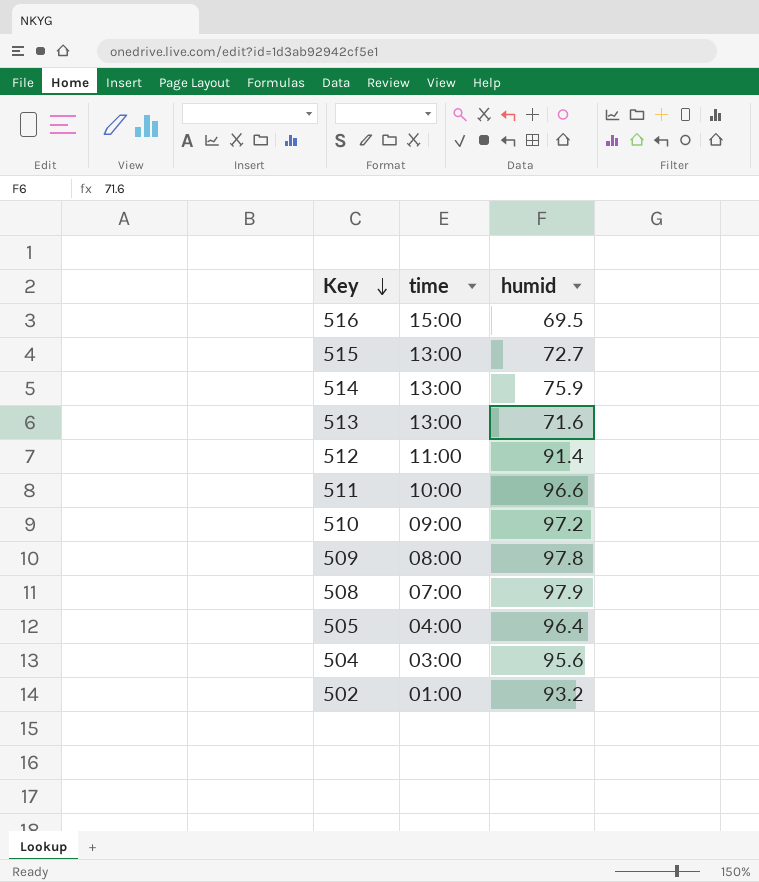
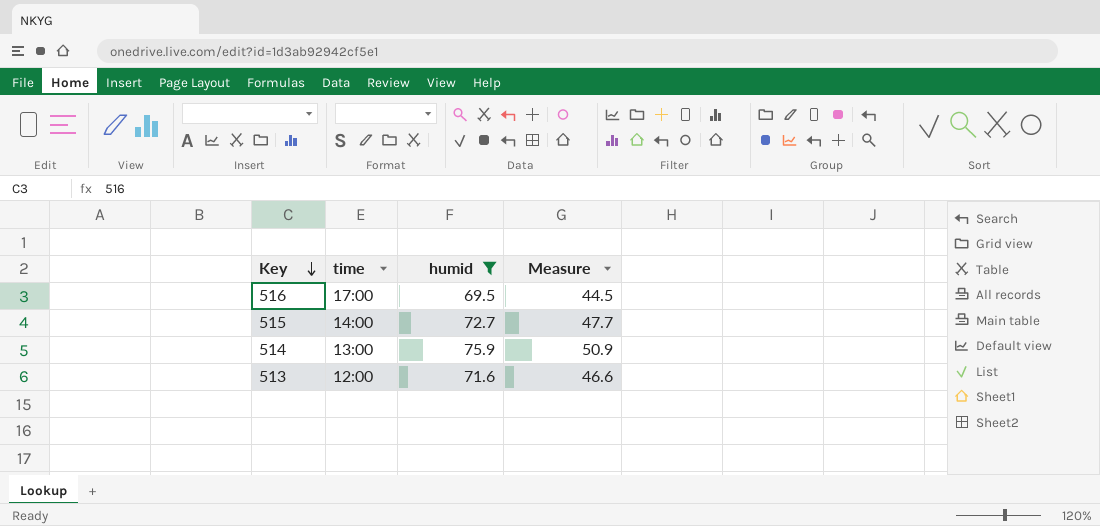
filter: none -> humid <= 75.9
column Measure | formula: none -> [humid] - 25
516 | time: 15:00 -> 17:00
515 | time: 13:00 -> 14:00
513 | time: 13:00 -> 12:00

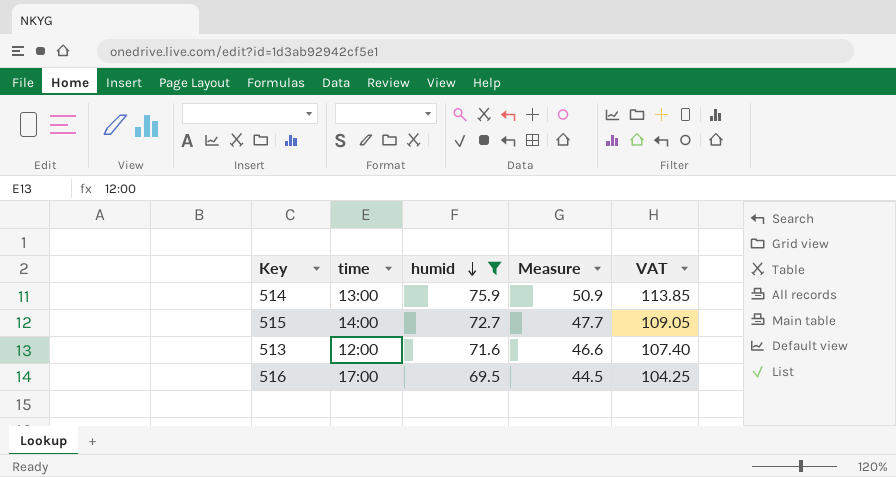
row order: Key descending -> humid descending
column VAT | formula: none -> [humid] * 1.5

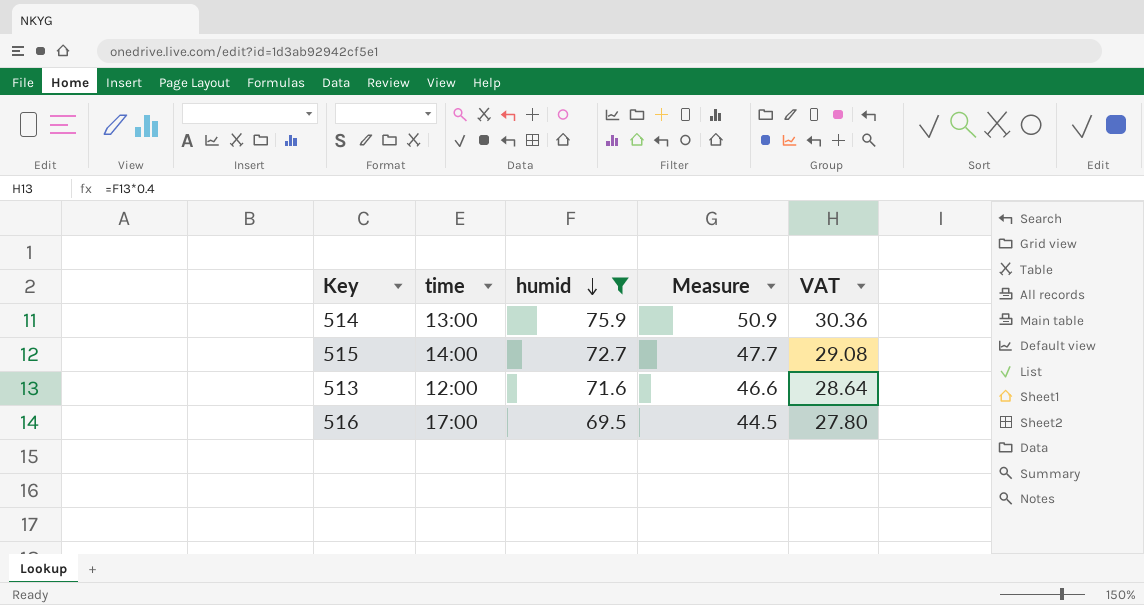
column VAT | formula: [humid] * 1.5 -> [humid] * 0.4

